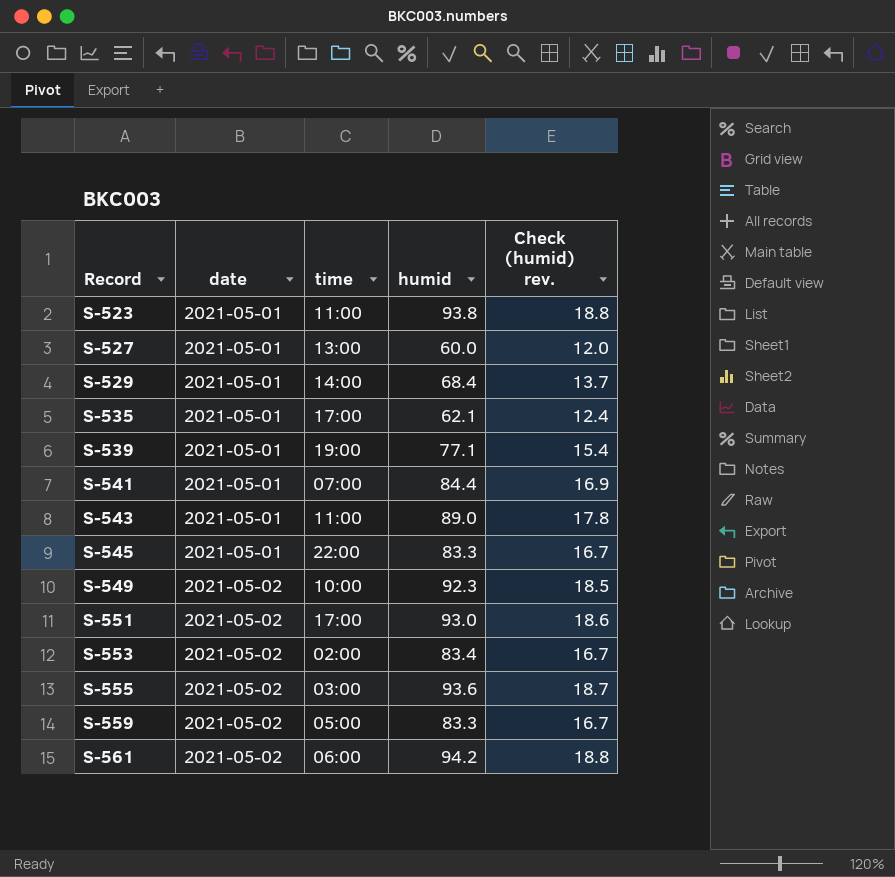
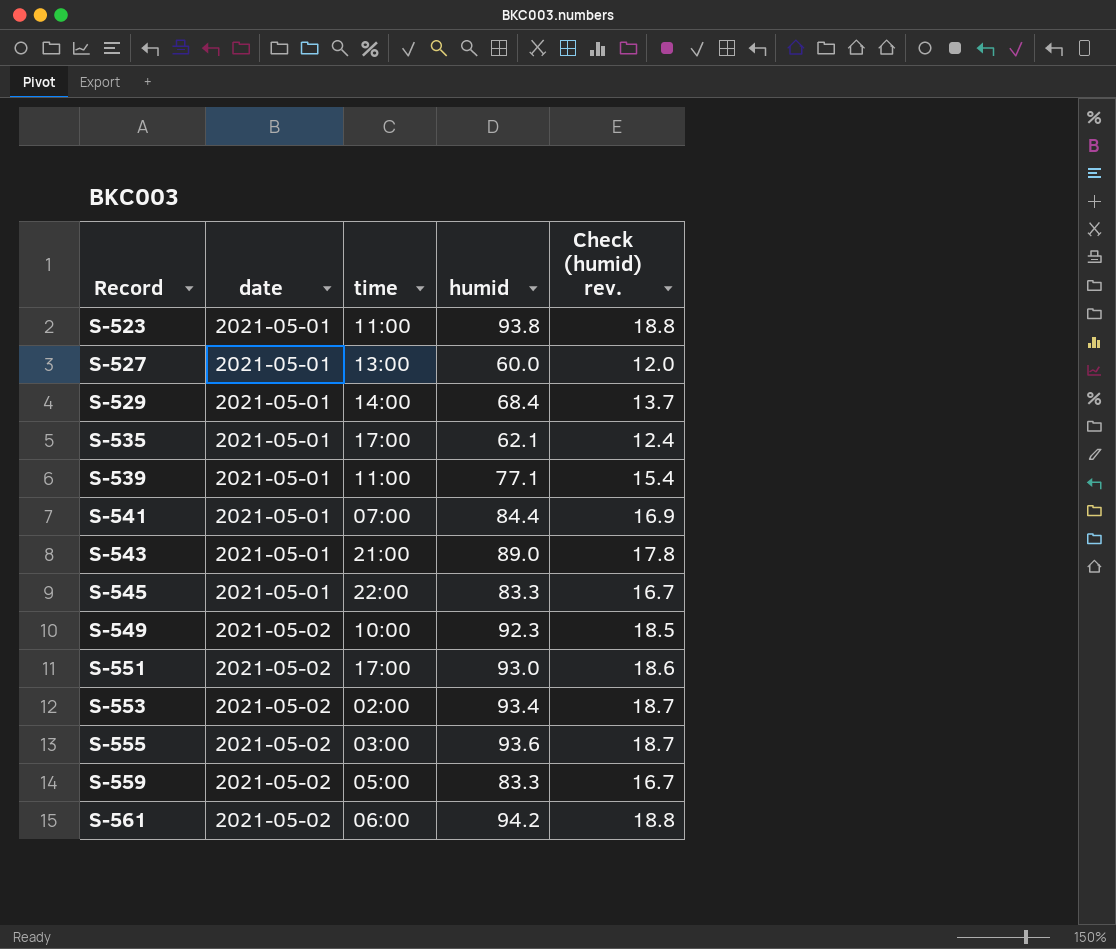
S-539 | time: 19:00 -> 11:00
S-543 | time: 11:00 -> 21:00
S-553 | humid: 83.4 -> 93.4
S-553 | Check (humid) rev.: 16.7 -> 18.7

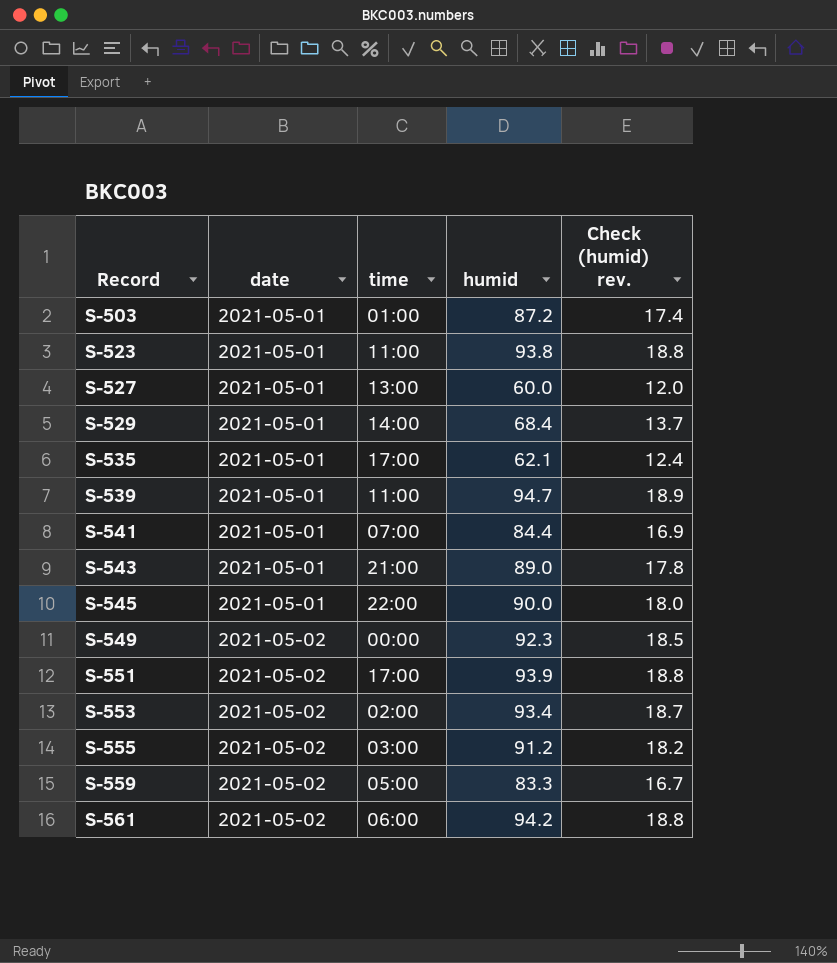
row S-503: none -> 2021-05-01 | 01:00 | 87.2 | 17.4
S-539 | humid: 77.1 -> 94.7
S-539 | Check (humid) rev.: 15.4 -> 18.9
S-545 | humid: 83.3 -> 90.0
S-545 | Check (humid) rev.: 16.7 -> 18.0
S-549 | time: 10:00 -> 00:00
S-551 | humid: 93.0 -> 93.9
S-551 | Check (humid) rev.: 18.6 -> 18.8
S-555 | humid: 93.6 -> 91.2
S-555 | Check (humid) rev.: 18.7 -> 18.2

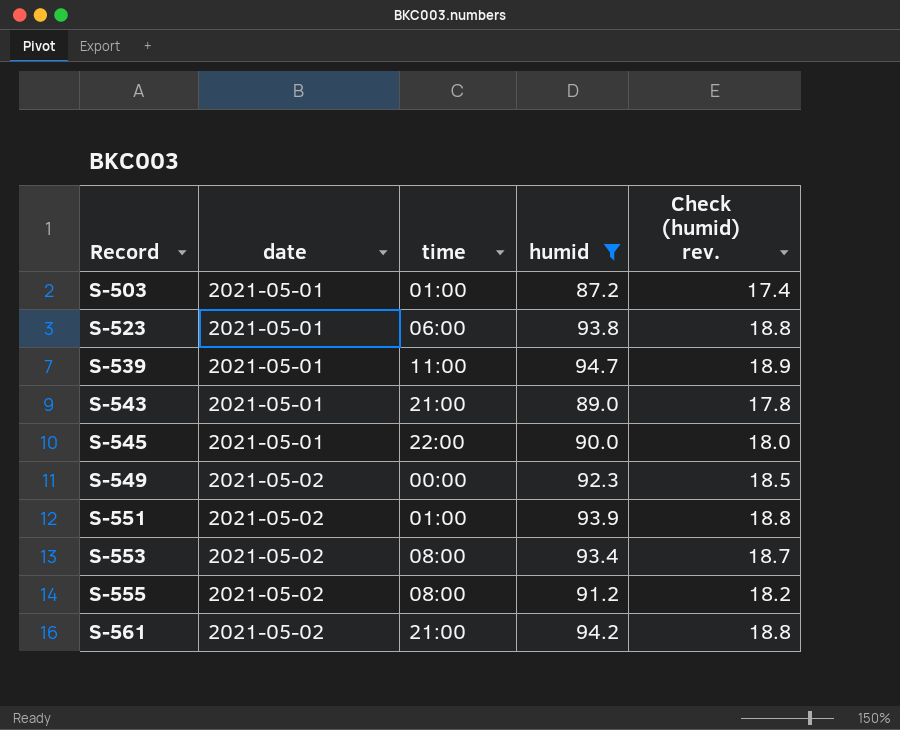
filter: none -> humid >= 87.2
S-523 | time: 11:00 -> 06:00
S-551 | time: 17:00 -> 01:00
S-553 | time: 02:00 -> 08:00
S-555 | time: 03:00 -> 08:00
S-561 | time: 06:00 -> 21:00

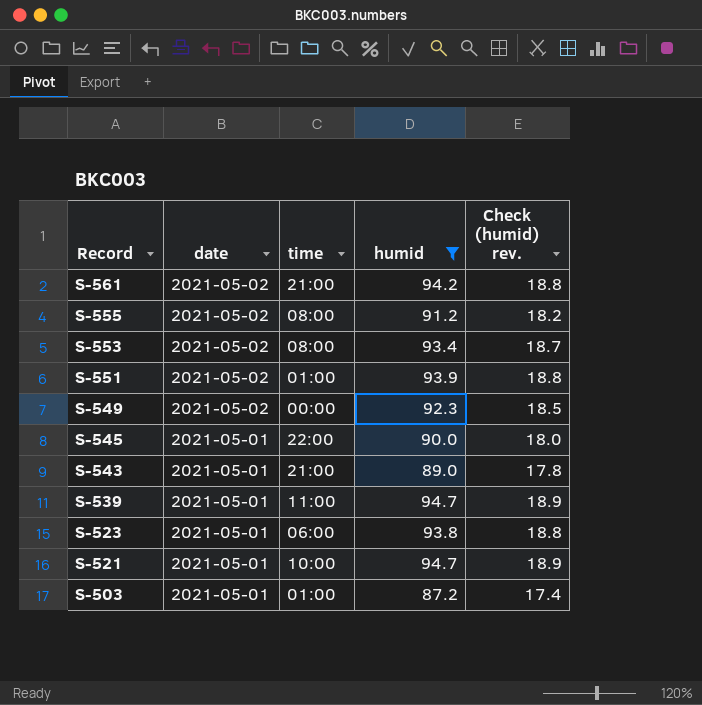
row order: Record ascending -> Record descending
row S-521: none -> 2021-05-01 | 10:00 | 94.7 | 18.9

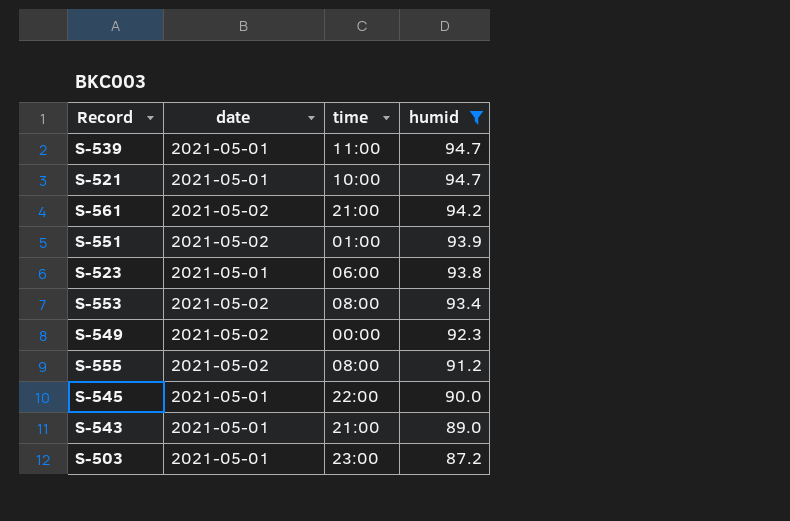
row order: Record descending -> humid descending
column Check (humid) rev. | formula: [humid] * 0.2 -> none
S-503 | time: 01:00 -> 23:00

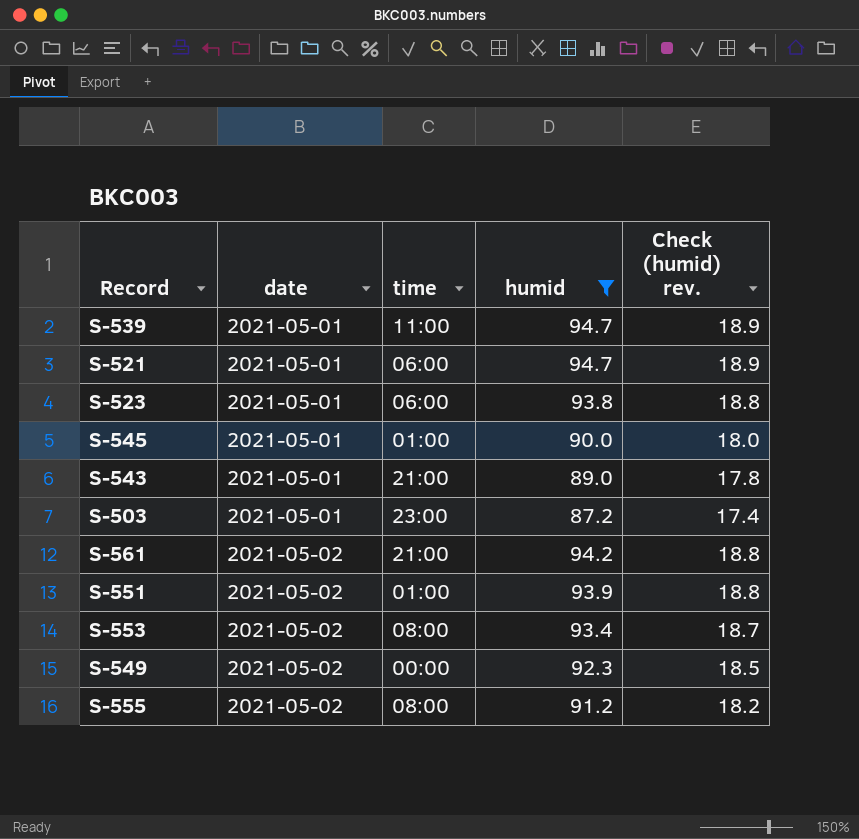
row order: humid descending -> date ascending
column Check (humid) rev. | formula: none -> [humid] * 0.2
S-521 | time: 10:00 -> 06:00
S-545 | time: 22:00 -> 01:00

